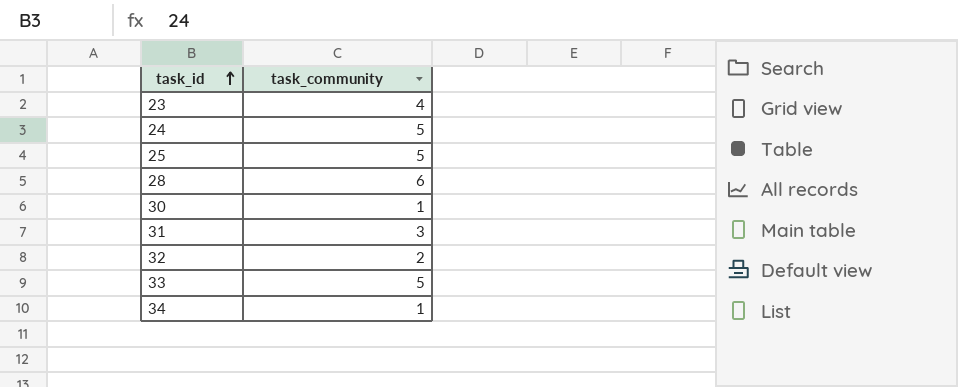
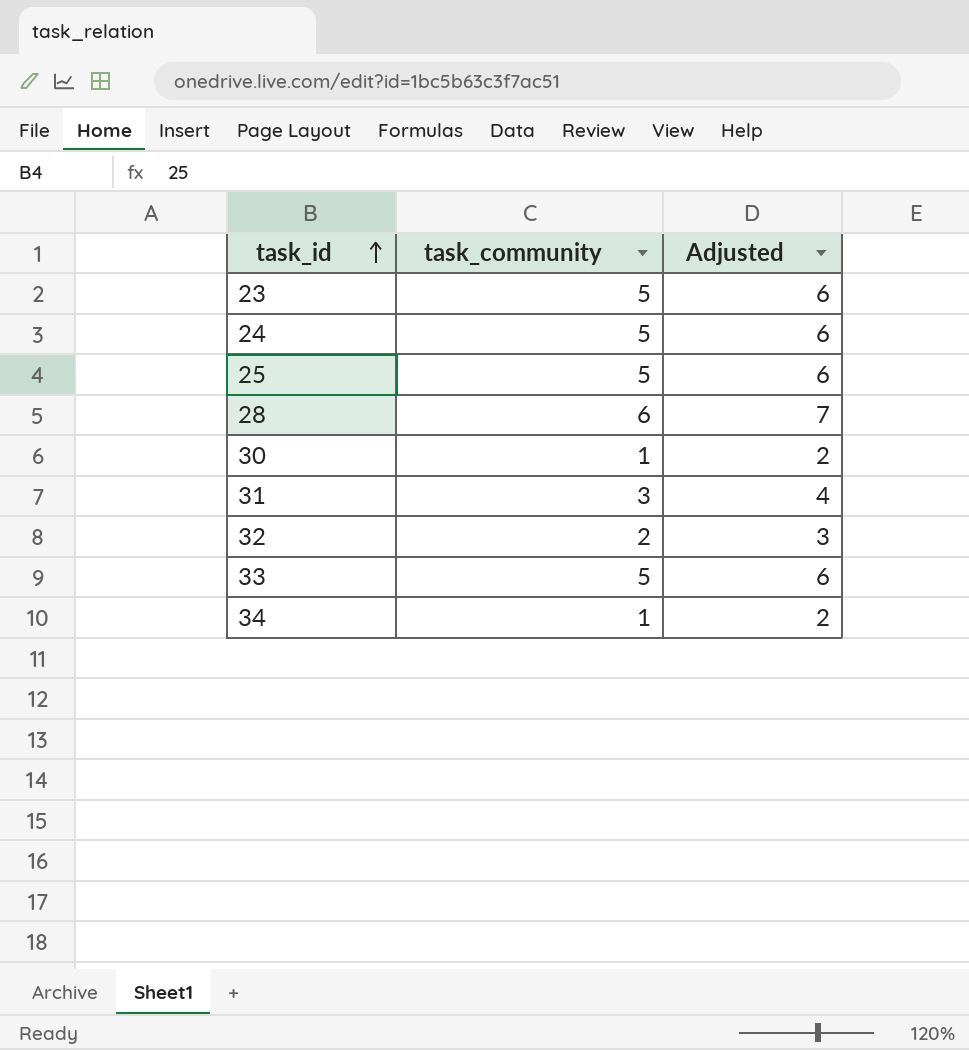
column Adjusted | formula: none -> [task_community] + 1
23 | task_community: 4 -> 5

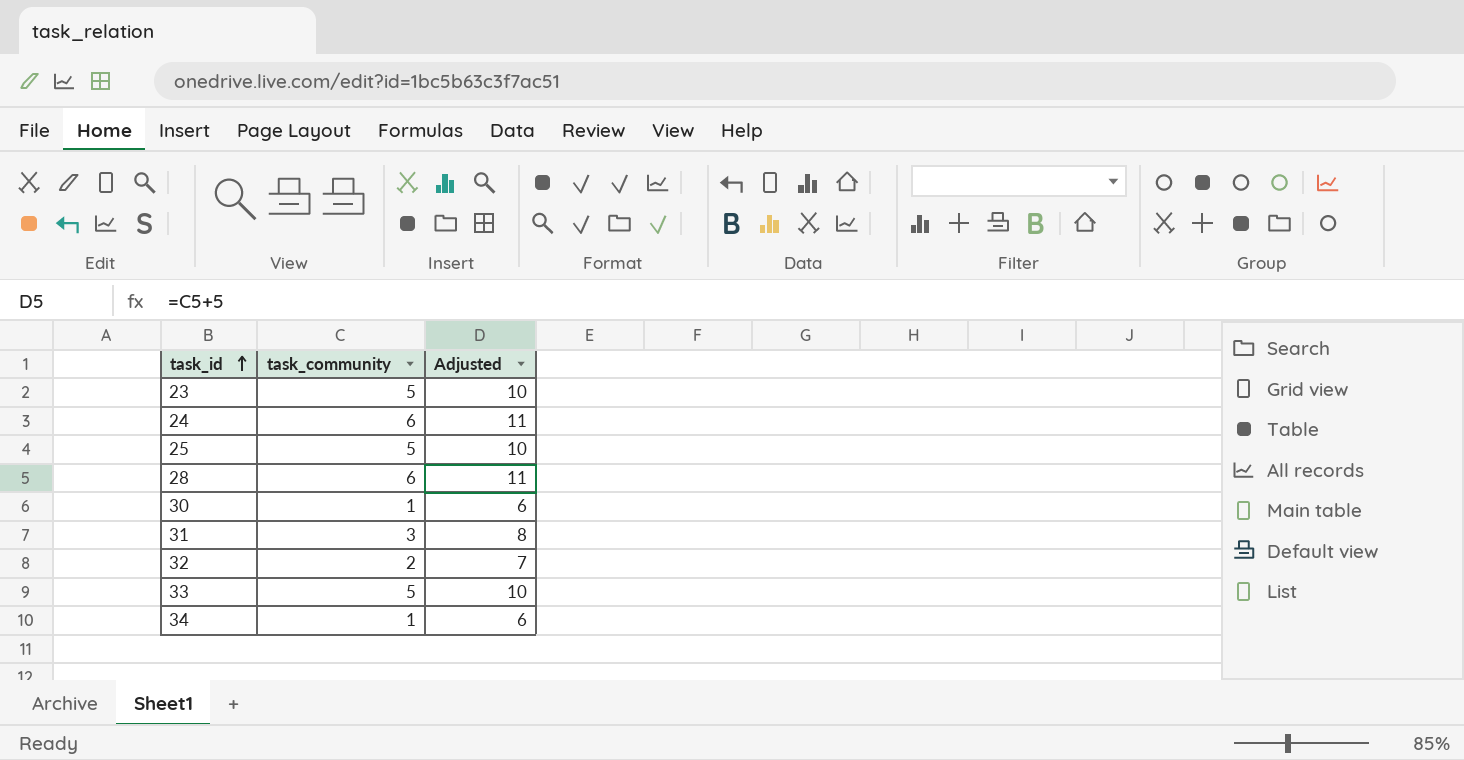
column Adjusted | formula: [task_community] + 1 -> [task_community] + 5
24 | task_community: 5 -> 6

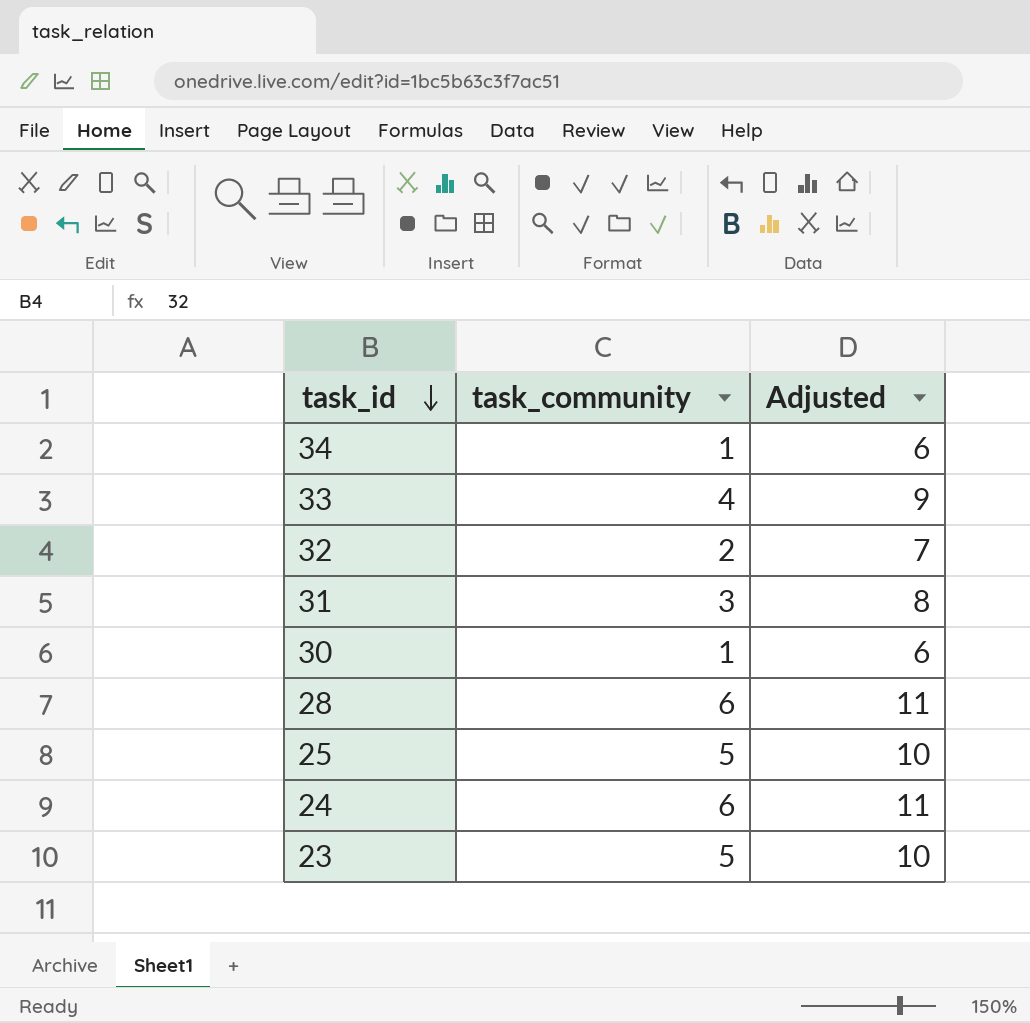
row order: task_id ascending -> task_id descending
33 | task_community: 5 -> 4
33 | Adjusted: 10 -> 9

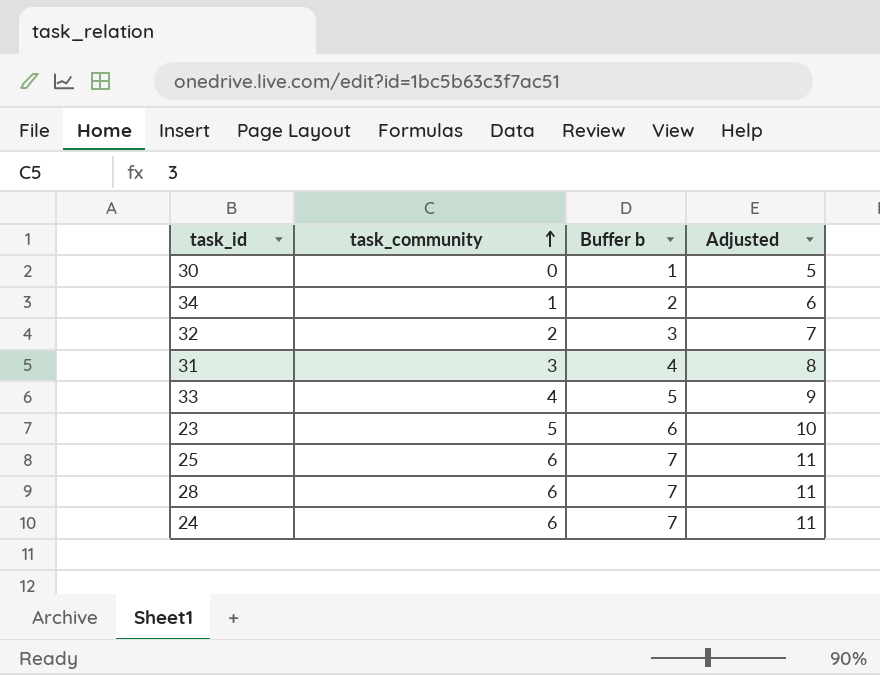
row order: task_id descending -> task_community ascending
column Buffer b | formula: none -> [task_community] + 1
30 | task_community: 1 -> 0
30 | Adjusted: 6 -> 5
25 | task_community: 5 -> 6
25 | Adjusted: 10 -> 11

